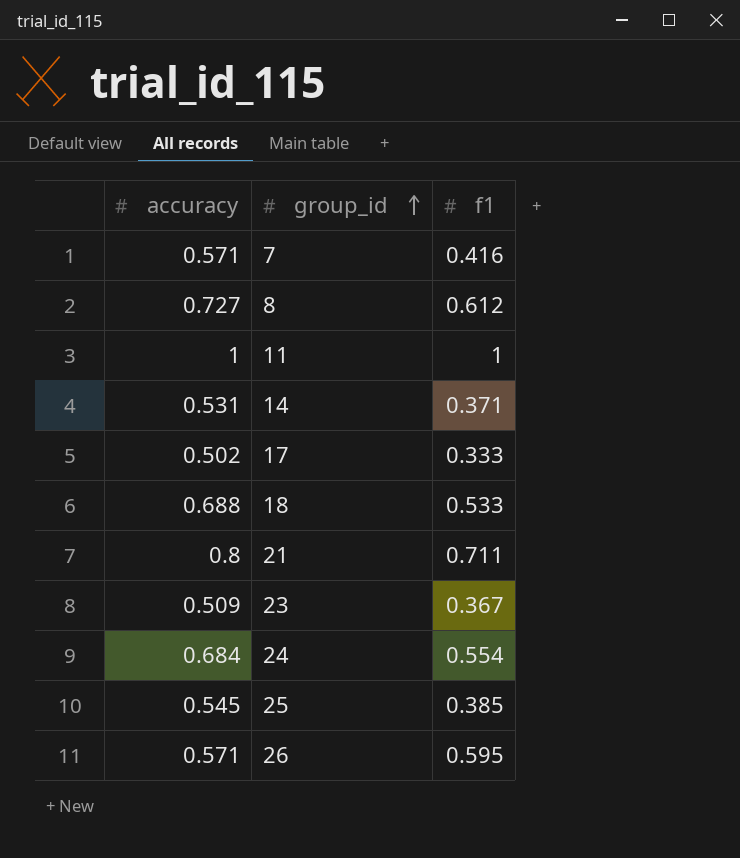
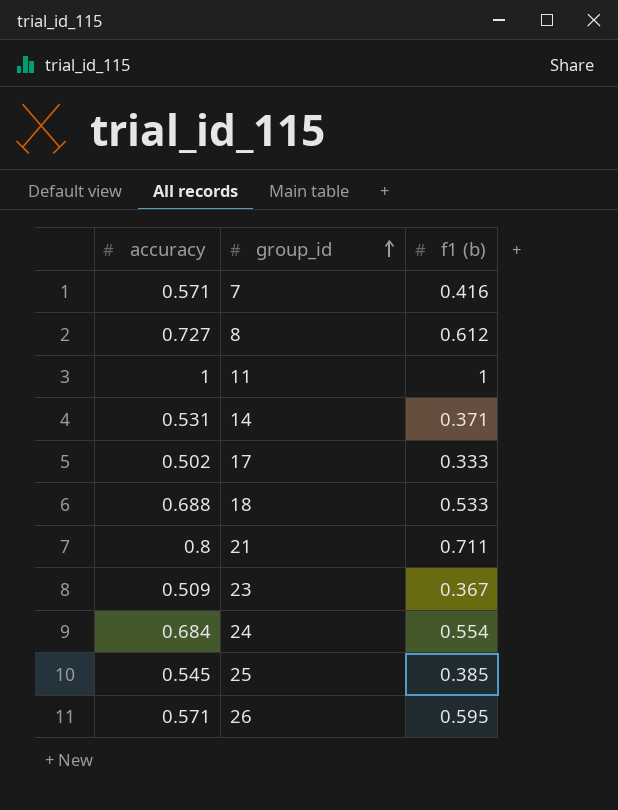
column name: f1 -> f1 (b)

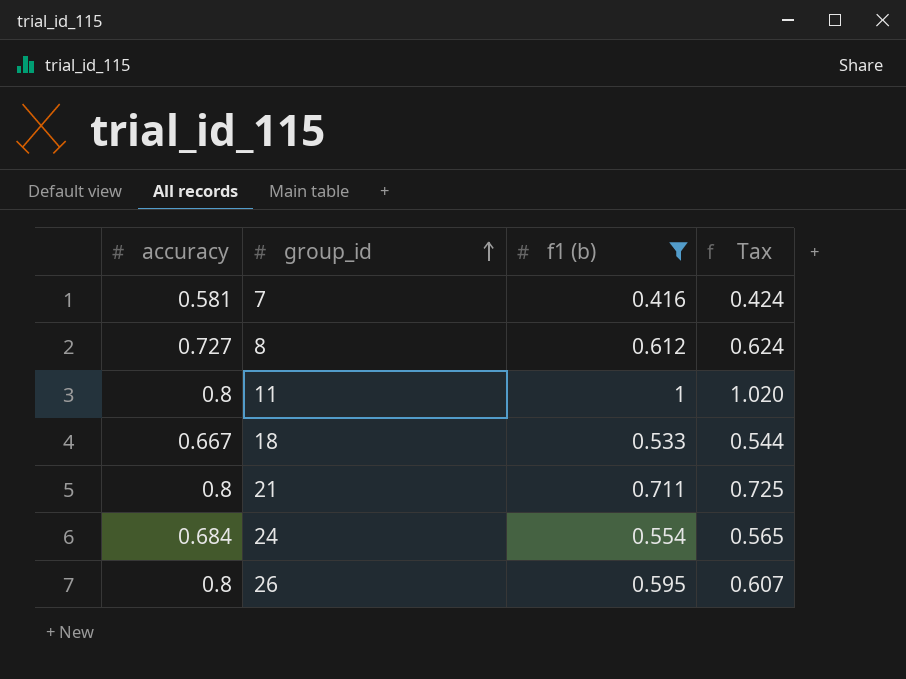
filter: none -> f1 (b) >= 0.416
column Tax | formula: none -> [f1 (b)] * 1.02
7 | accuracy: 0.571 -> 0.581
11 | accuracy: 1 -> 0.8
18 | accuracy: 0.688 -> 0.667
26 | accuracy: 0.571 -> 0.8

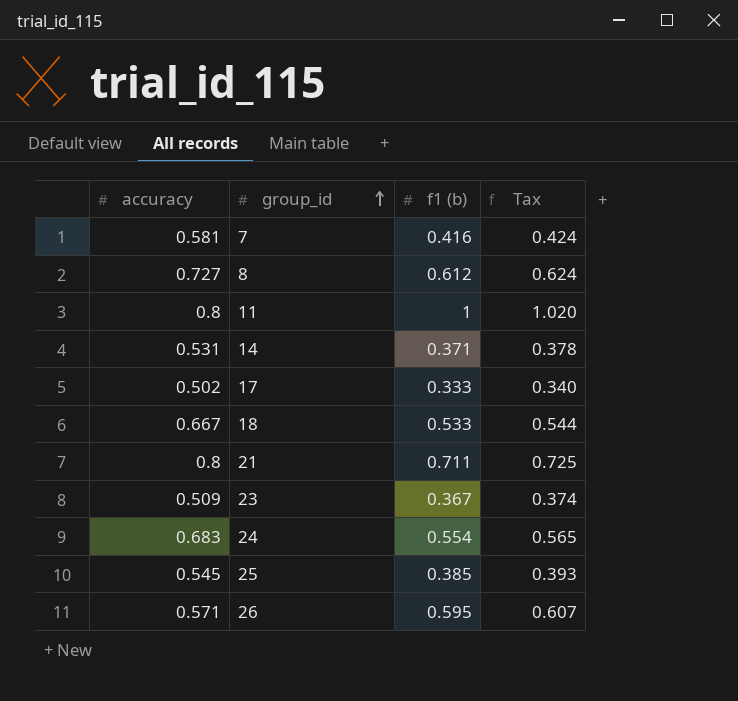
filter: f1 (b) >= 0.416 -> none
24 | accuracy: 0.684 -> 0.683
26 | accuracy: 0.8 -> 0.571

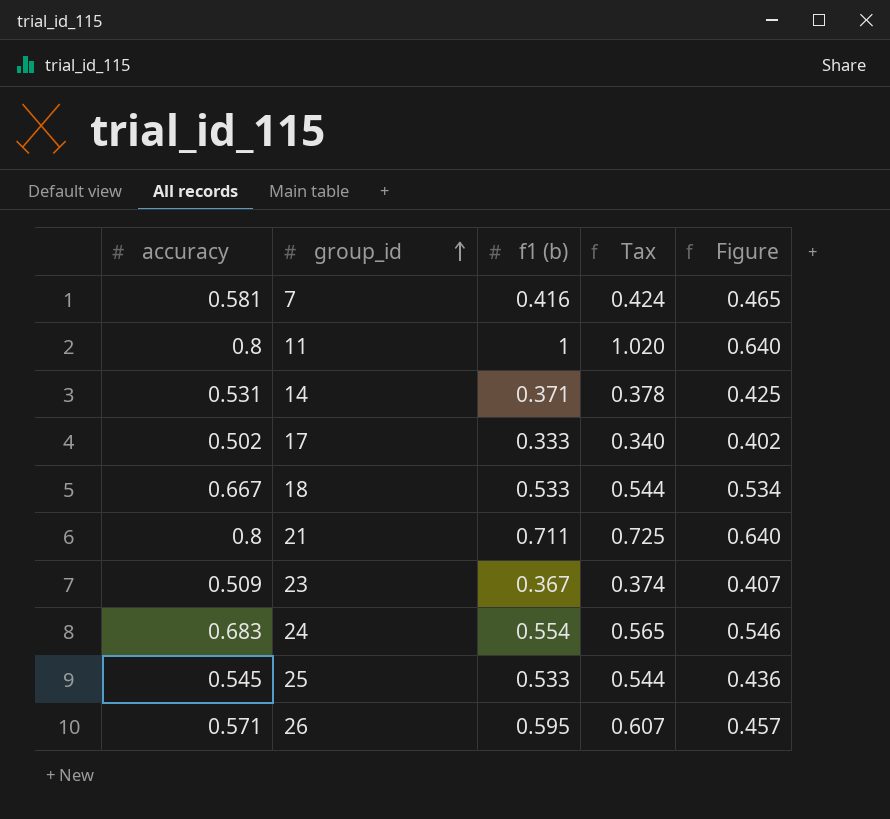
column Figure | formula: none -> [accuracy] * 0.8
row 8: 0.727 | 0.612 | 0.624 -> none
25 | f1 (b): 0.385 -> 0.533
25 | Tax: 0.393 -> 0.544

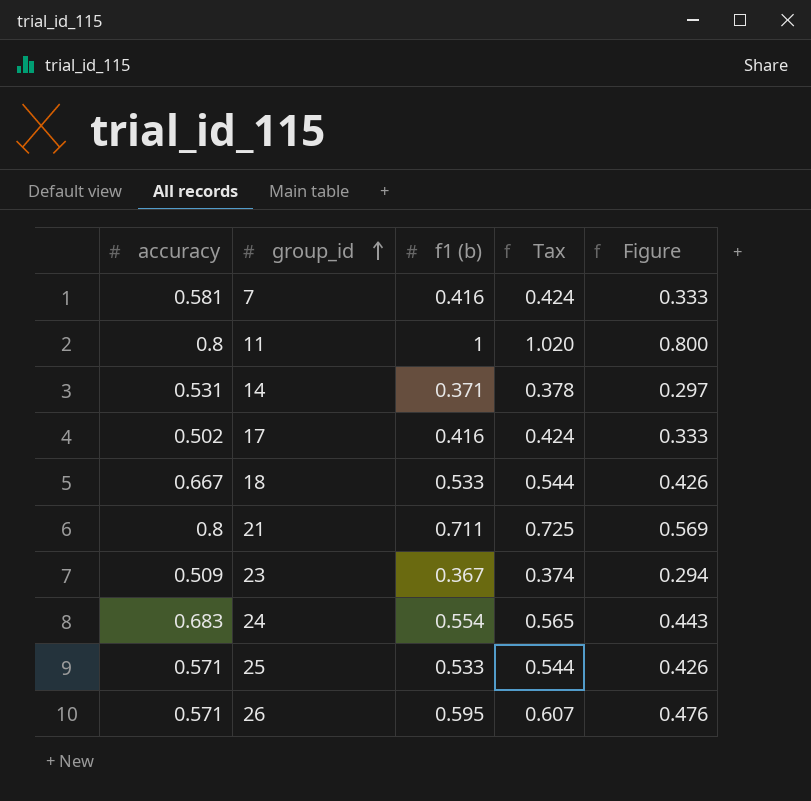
column Figure | formula: [accuracy] * 0.8 -> [f1 (b)] * 0.8
17 | f1 (b): 0.333 -> 0.416
17 | Tax: 0.340 -> 0.424
25 | accuracy: 0.545 -> 0.571

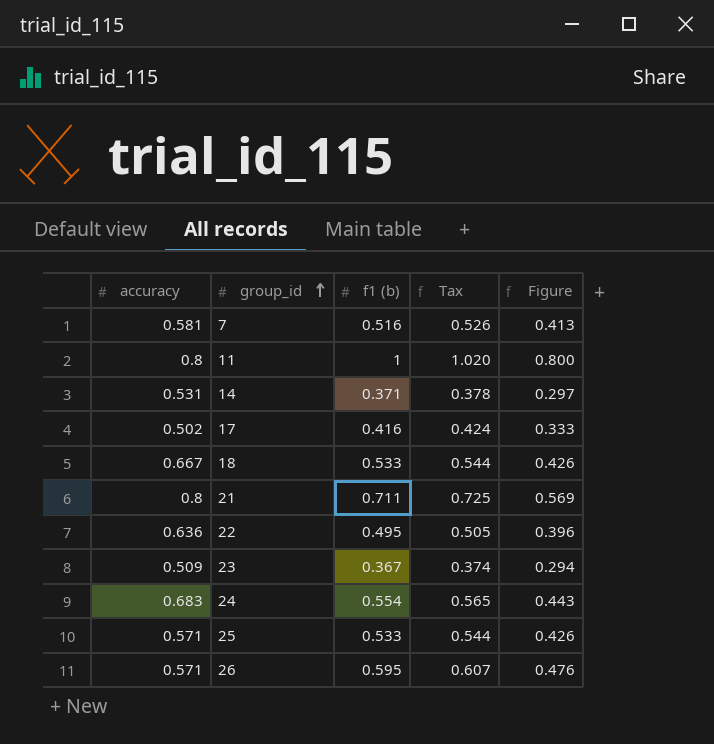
7 | f1 (b): 0.416 -> 0.516
7 | Tax: 0.424 -> 0.526
7 | Figure: 0.333 -> 0.413
row 22: none -> 0.636 | 0.495 | 0.505 | 0.396

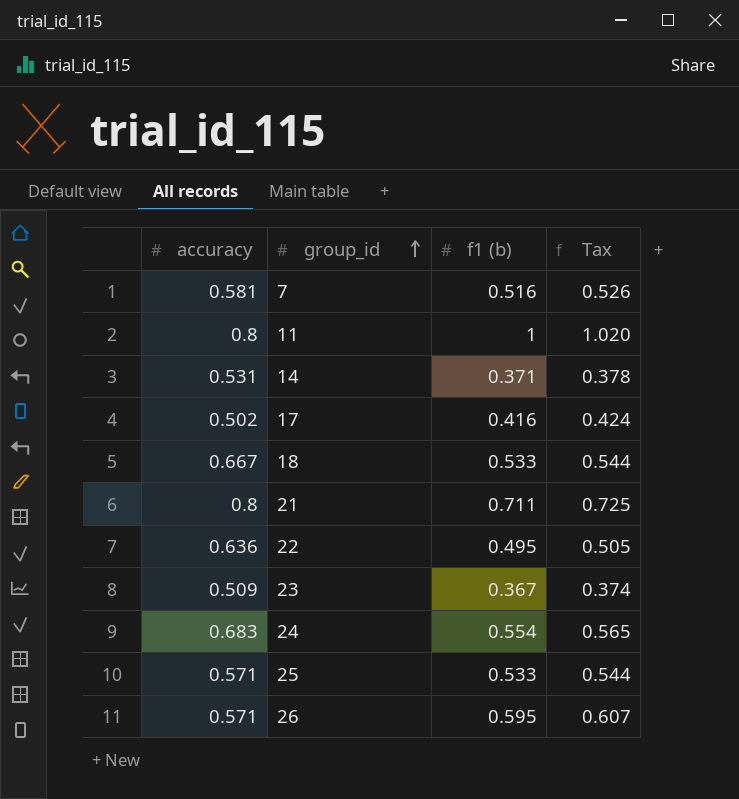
column Figure | formula: [f1 (b)] * 0.8 -> none

